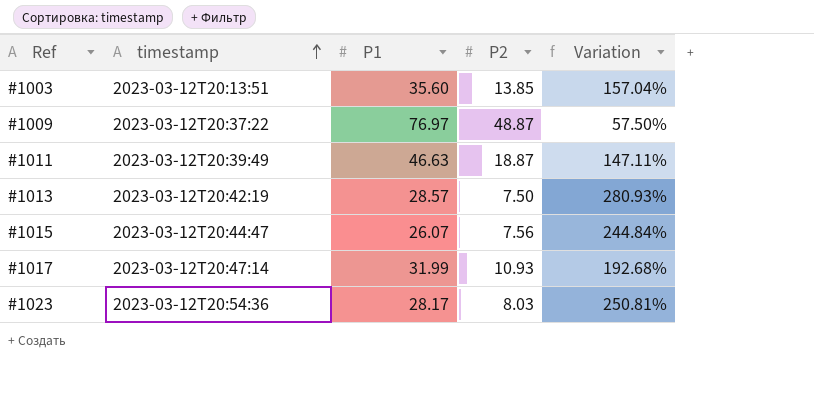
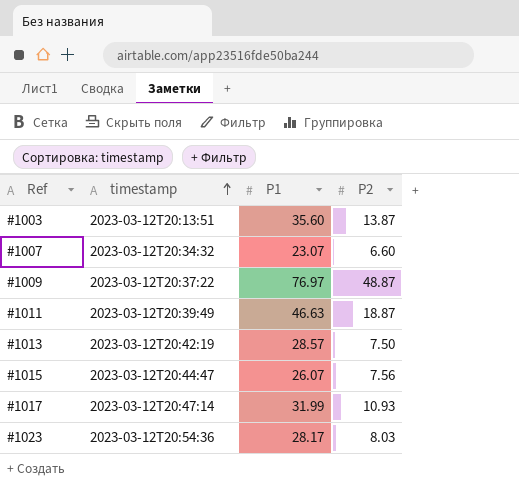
column Variation | formula: ([P1] - [P2]) / [P2] -> none
#1003 | P2: 13.85 -> 13.87
row #1007: none -> 2023-03-12T20:34:32 | 23.07 | 6.60

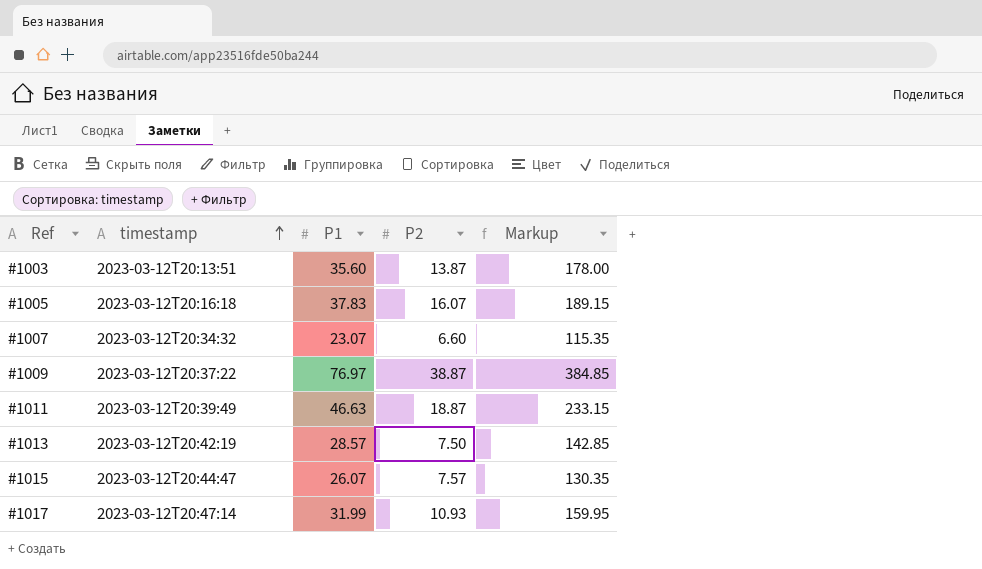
column Markup | formula: none -> [P1] * 5
row #1023: 2023-03-12T20:54:36 | 28.17 | 8.03 -> none
row #1005: none -> 2023-03-12T20:16:18 | 37.83 | 16.07 | 189.15
#1009 | P2: 48.87 -> 38.87
#1015 | P2: 7.56 -> 7.57

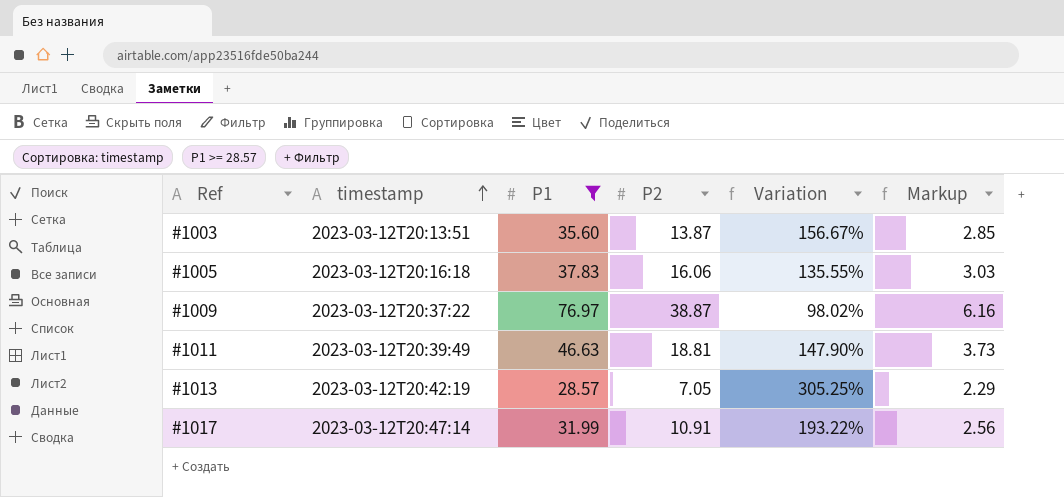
filter: none -> P1 >= 28.57
column Variation | formula: none -> ([P1] - [P2]) / [P2]
column Markup | formula: [P1] * 5 -> [P1] * 0.08
#1005 | P2: 16.07 -> 16.06
#1011 | P2: 18.87 -> 18.81
#1013 | P2: 7.50 -> 7.05
#1017 | P2: 10.93 -> 10.91

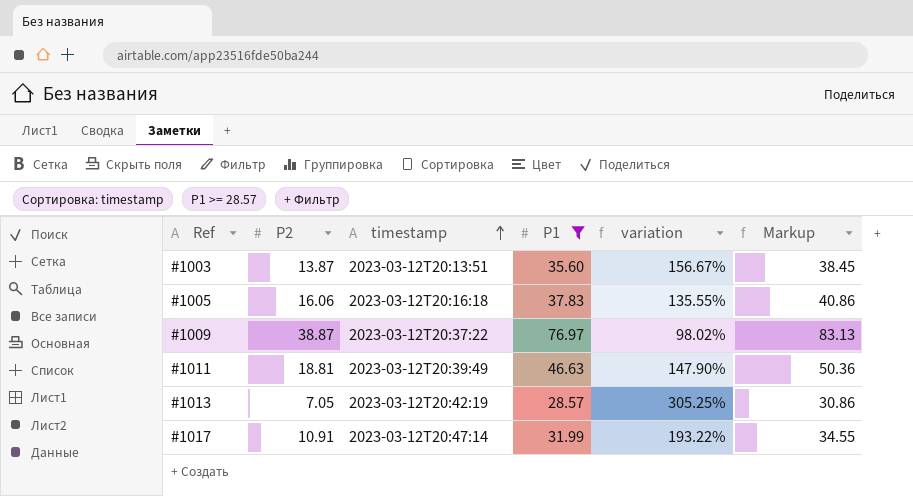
column P2 | position: 4 -> 2
column name: Variation -> variation
column Markup | formula: [P1] * 0.08 -> [P1] * 1.08

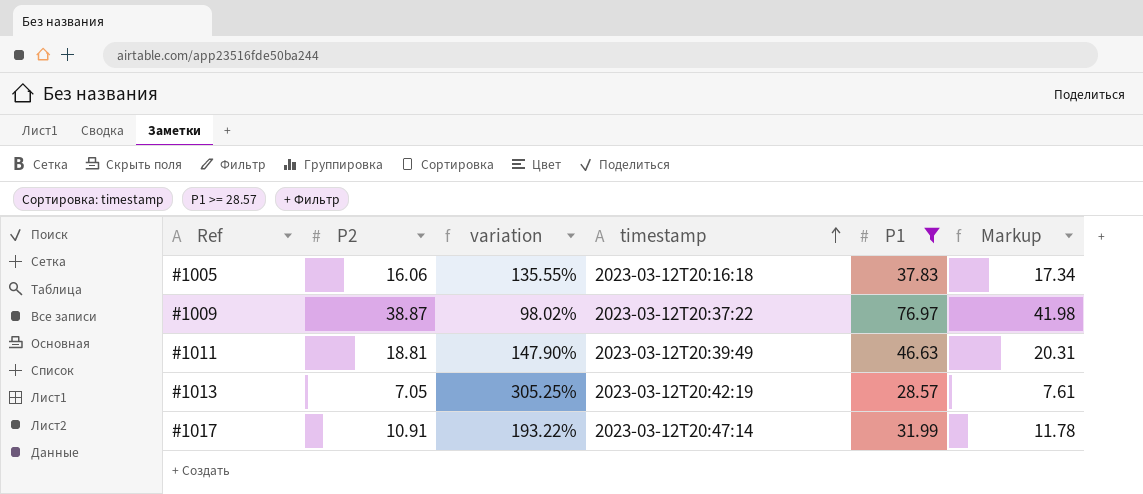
column variation | position: 5 -> 3
column Markup | formula: [P1] * 1.08 -> [P2] * 1.08
row #1003: 13.87 | 2023-03-12T20:13:51 | 35.60 | 156.67% | 38.45 -> none

